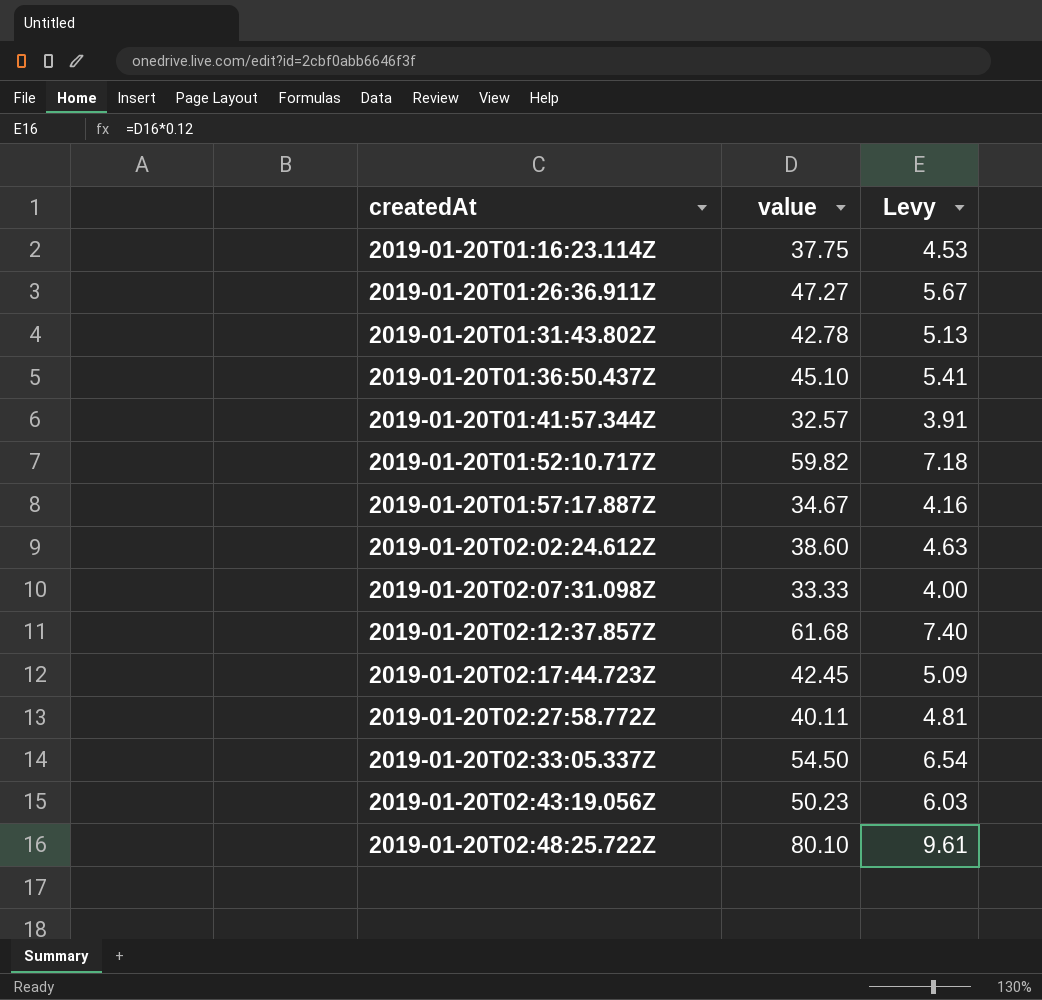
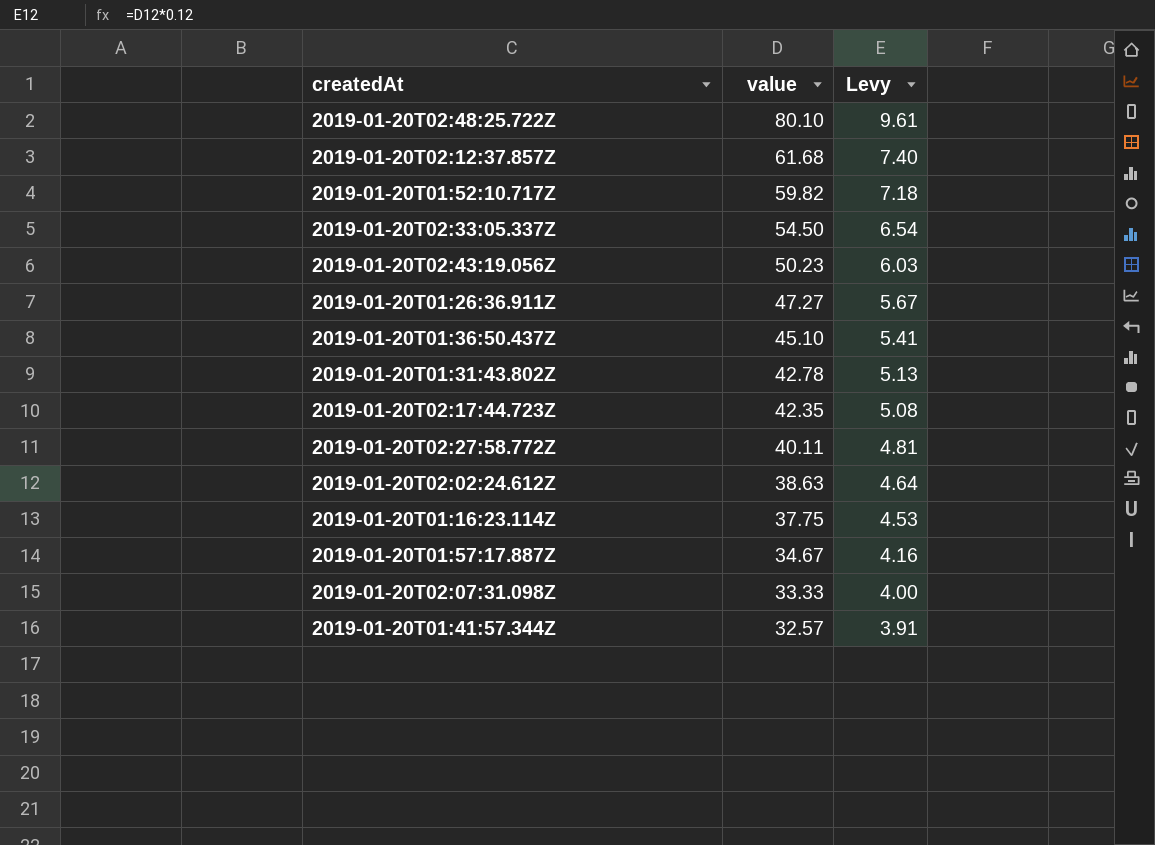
row order: createdAt ascending -> value descending
2019-01-20T02:17:44.723Z | value: 42.45 -> 42.35
2019-01-20T02:17:44.723Z | Levy: 5.09 -> 5.08
2019-01-20T02:02:24.612Z | value: 38.60 -> 38.63
2019-01-20T02:02:24.612Z | Levy: 4.63 -> 4.64

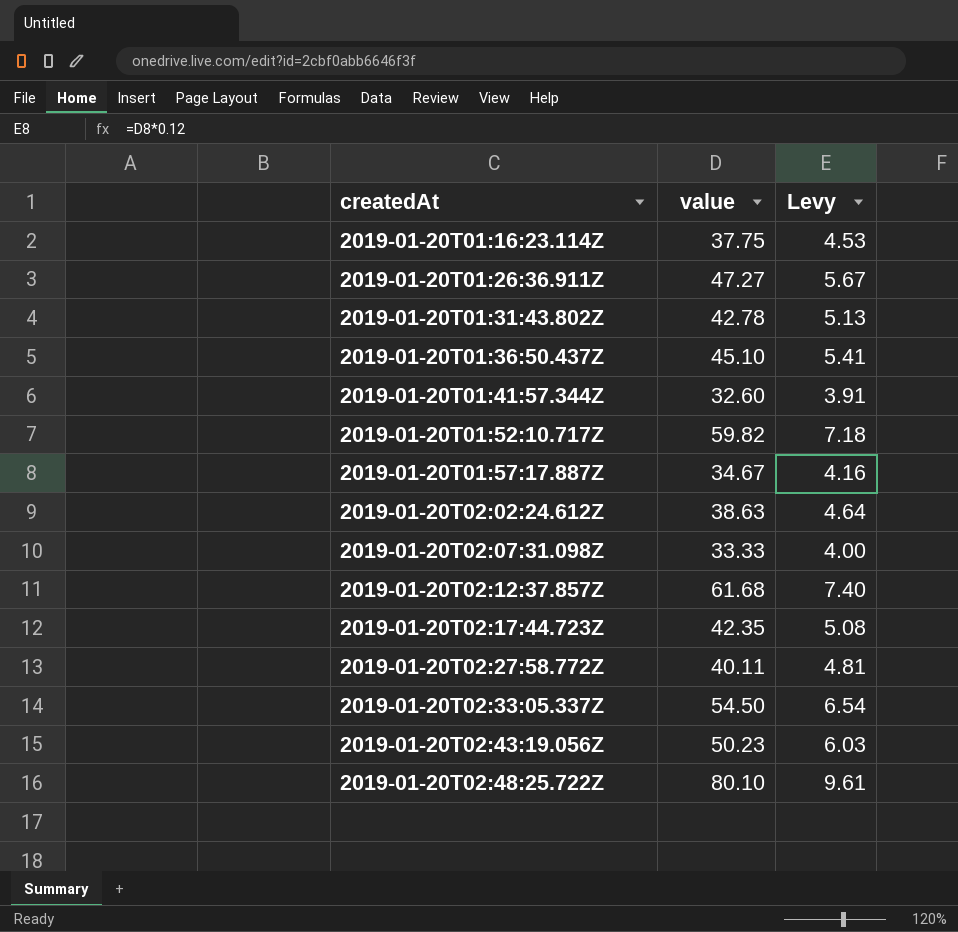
row order: value descending -> createdAt ascending
2019-01-20T01:41:57.344Z | value: 32.57 -> 32.60

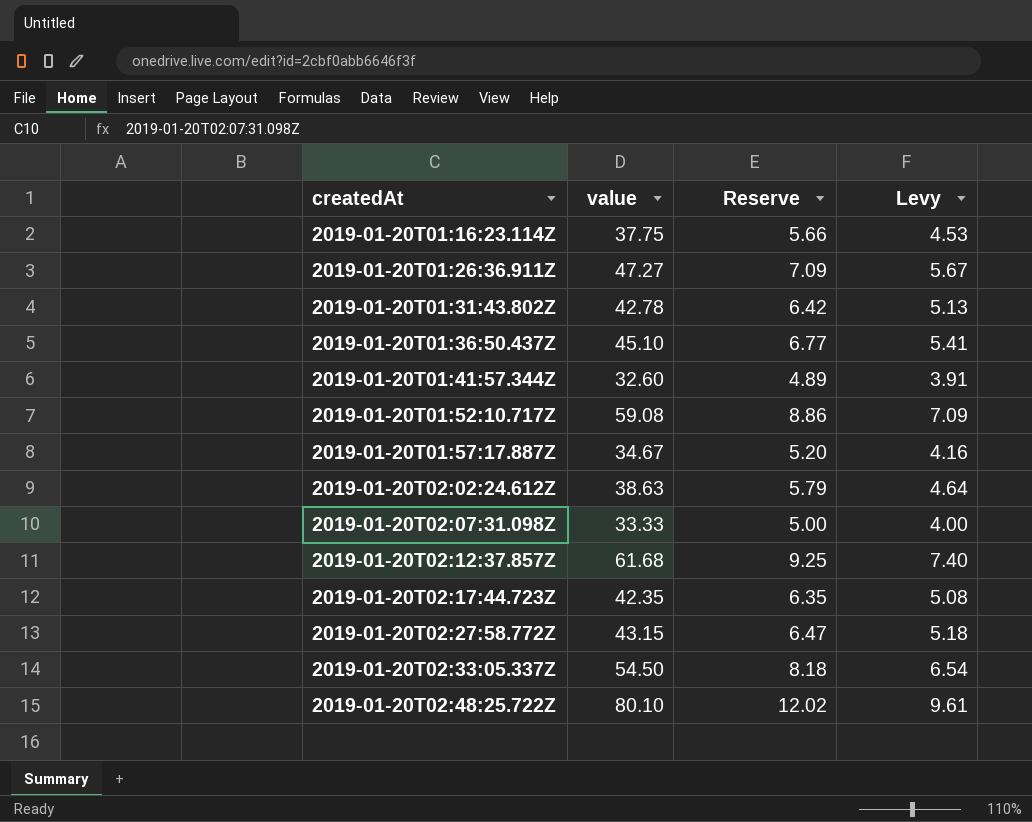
column Reserve | formula: none -> [value] * 0.15
row 2019-01-20T02:43:19.056Z: 50.23 | 6.03 -> none
2019-01-20T01:52:10.717Z | value: 59.82 -> 59.08
2019-01-20T01:52:10.717Z | Levy: 7.18 -> 7.09
2019-01-20T02:27:58.772Z | value: 40.11 -> 43.15
2019-01-20T02:27:58.772Z | Levy: 4.81 -> 5.18

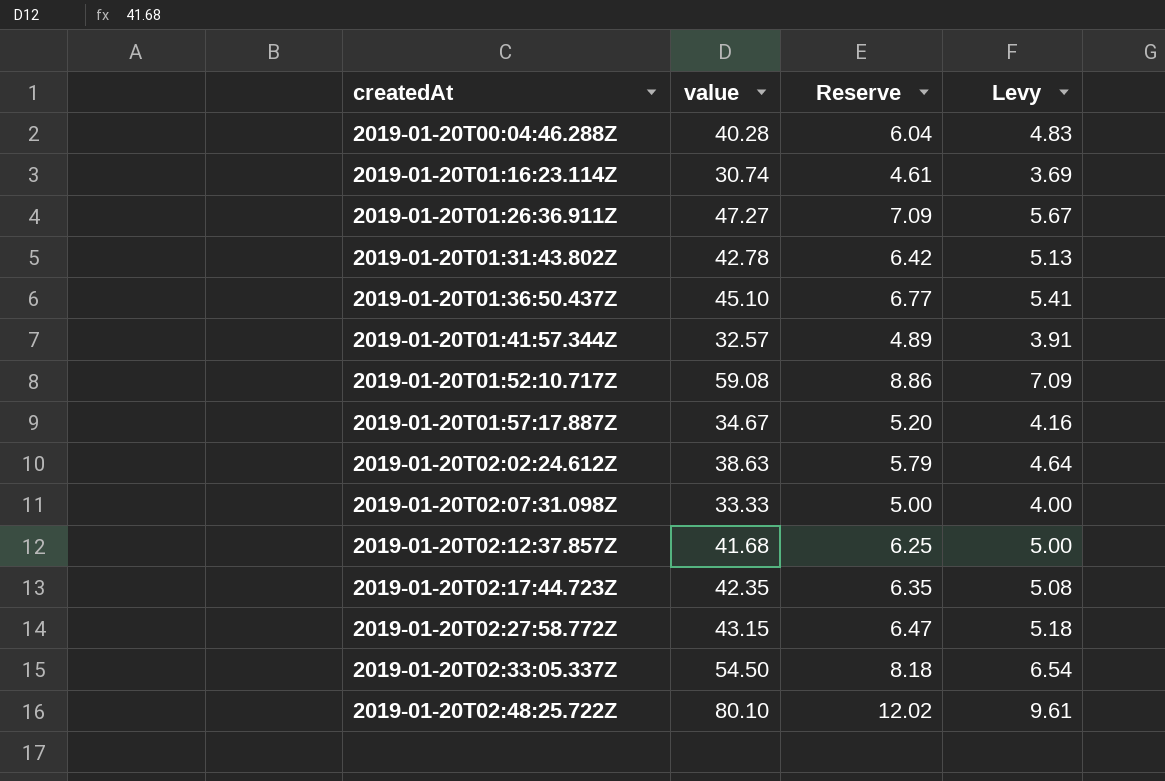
row 2019-01-20T00:04:46.288Z: none -> 40.28 | 6.04 | 4.83
2019-01-20T01:16:23.114Z | value: 37.75 -> 30.74
2019-01-20T01:16:23.114Z | Reserve: 5.66 -> 4.61
2019-01-20T01:16:23.114Z | Levy: 4.53 -> 3.69
2019-01-20T01:41:57.344Z | value: 32.60 -> 32.57
2019-01-20T02:12:37.857Z | value: 61.68 -> 41.68
2019-01-20T02:12:37.857Z | Reserve: 9.25 -> 6.25
2019-01-20T02:12:37.857Z | Levy: 7.40 -> 5.00

